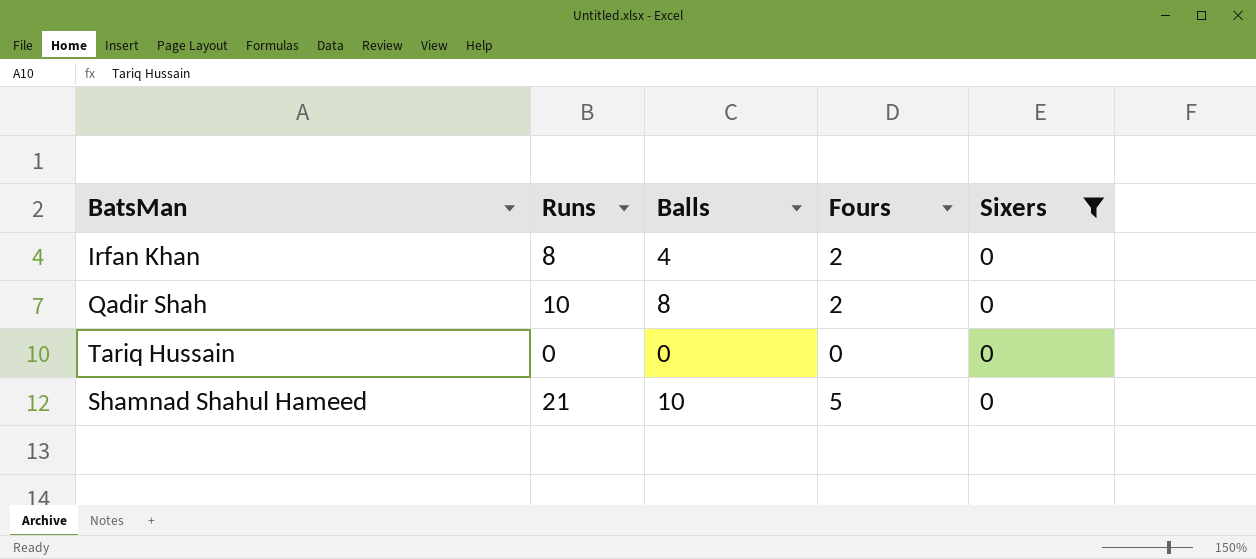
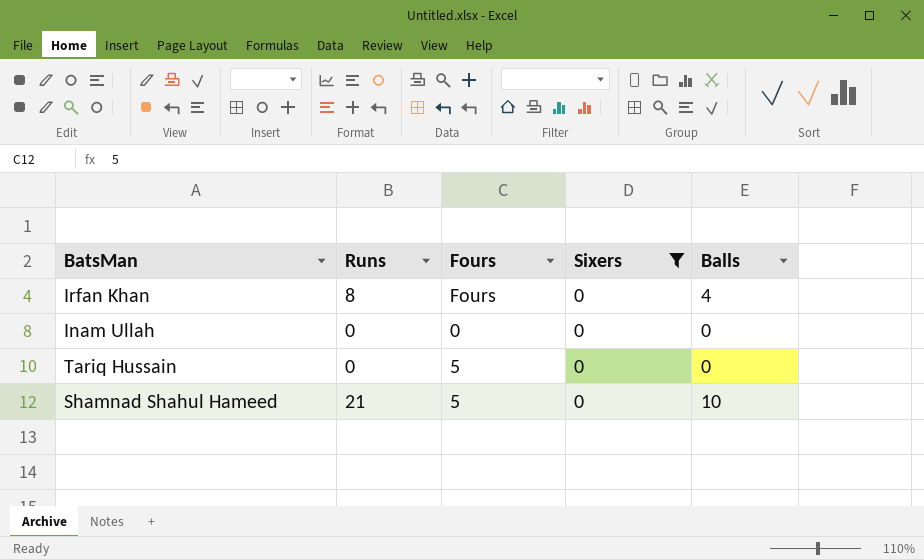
column Balls | position: 3 -> 5
row Qadir Shah: 10 | 8 | 2 | 0 -> none
Irfan Khan | Fours: 2 -> Fours
row Inam Ullah: none -> 0 | 0 | 0 | 0
Tariq Hussain | Fours: 0 -> 5

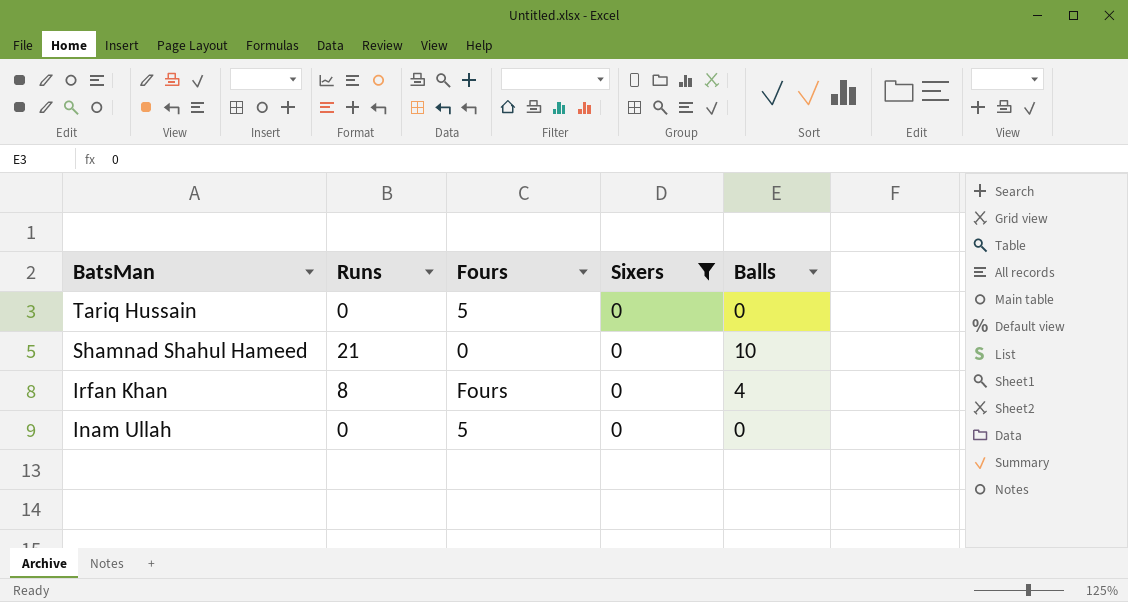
row order: none -> BatsMan descending
Shamnad Shahul Hameed | Fours: 5 -> 0
Inam Ullah | Fours: 0 -> 5

